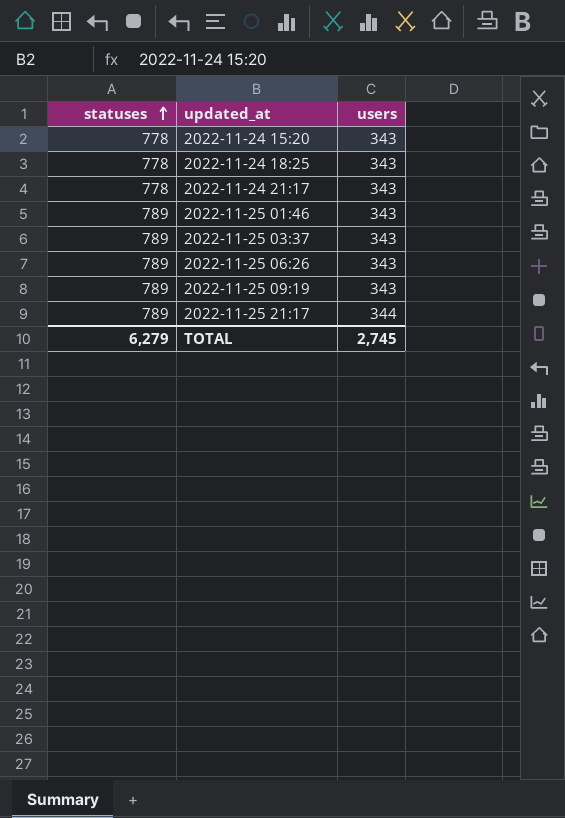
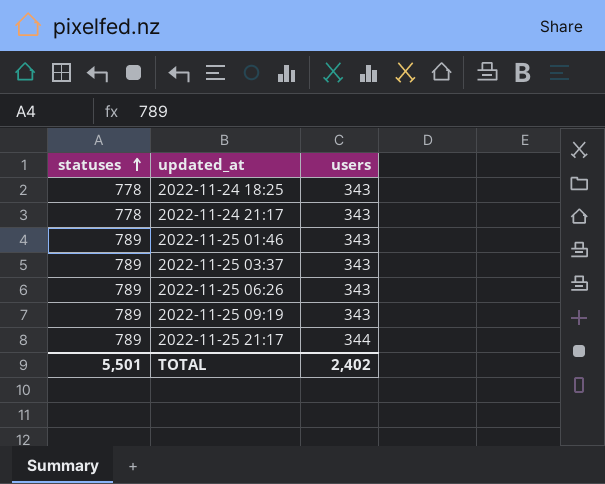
row 2022-11-24 15:20: 778 | 343 -> none
TOTAL | statuses: 6,279 -> 5,501
TOTAL | users: 2,745 -> 2,402

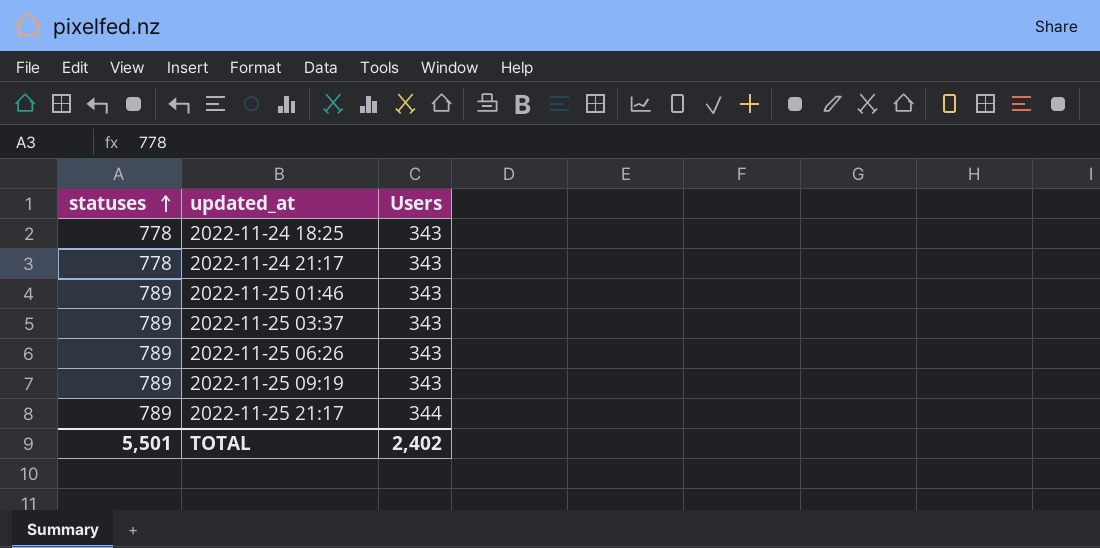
column name: users -> Users

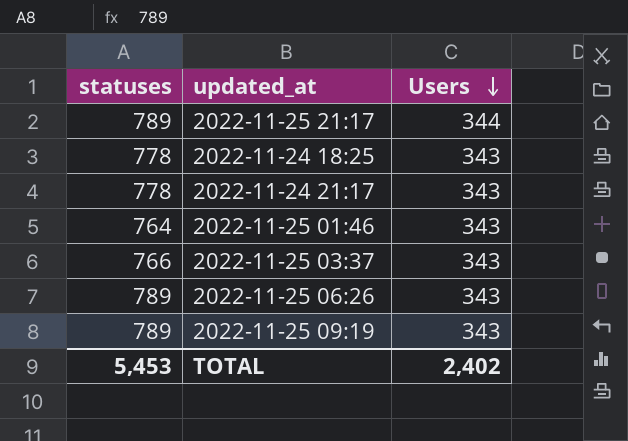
row order: statuses ascending -> Users descending
2022-11-25 01:46 | statuses: 789 -> 764
2022-11-25 03:37 | statuses: 789 -> 766
TOTAL | statuses: 5,501 -> 5,453

